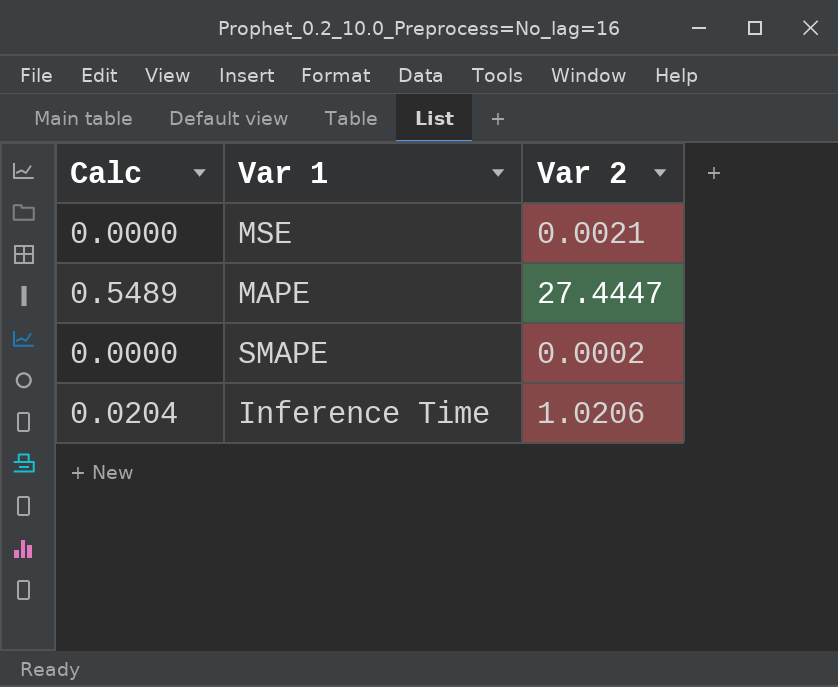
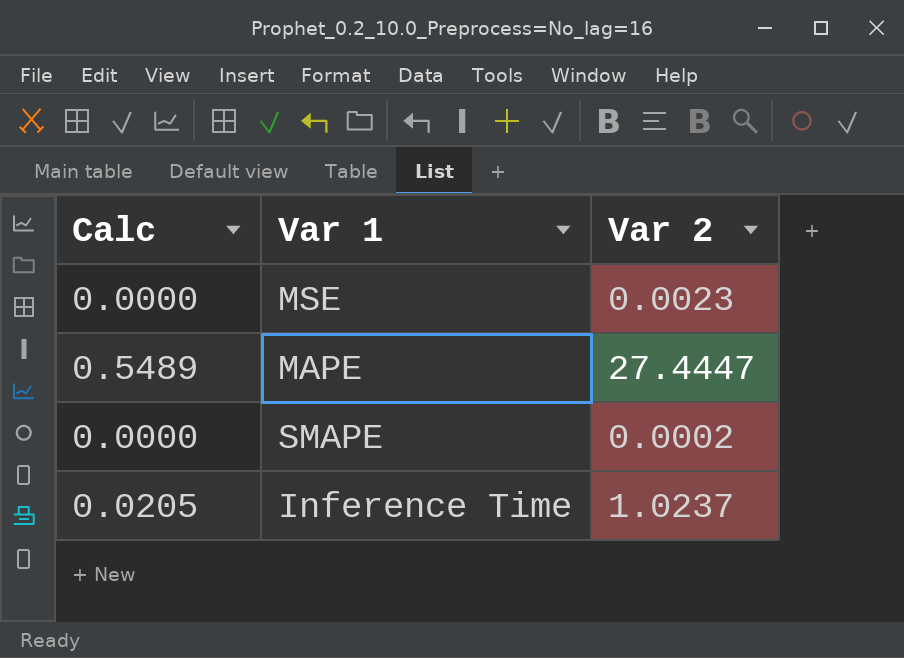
MSE | Var 2: 0.0021 -> 0.0023
Inference Time | Calc: 0.0204 -> 0.0205
Inference Time | Var 2: 1.0206 -> 1.0237

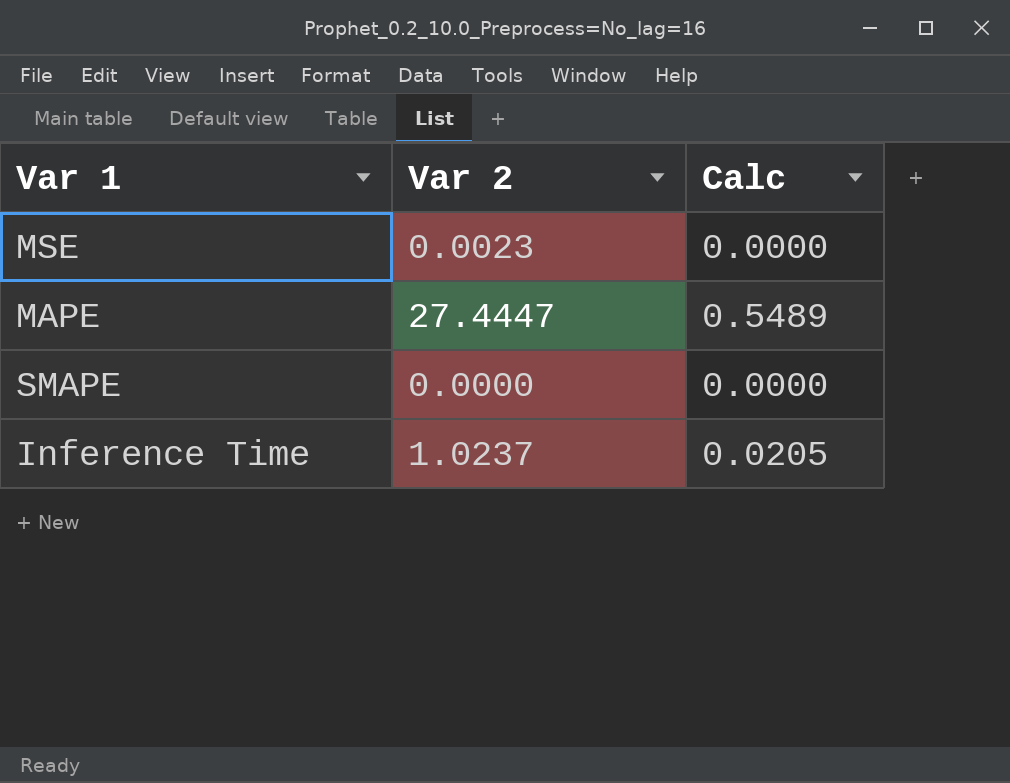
column Calc | position: 1 -> 3
SMAPE | Var 2: 0.0002 -> 0.0000

